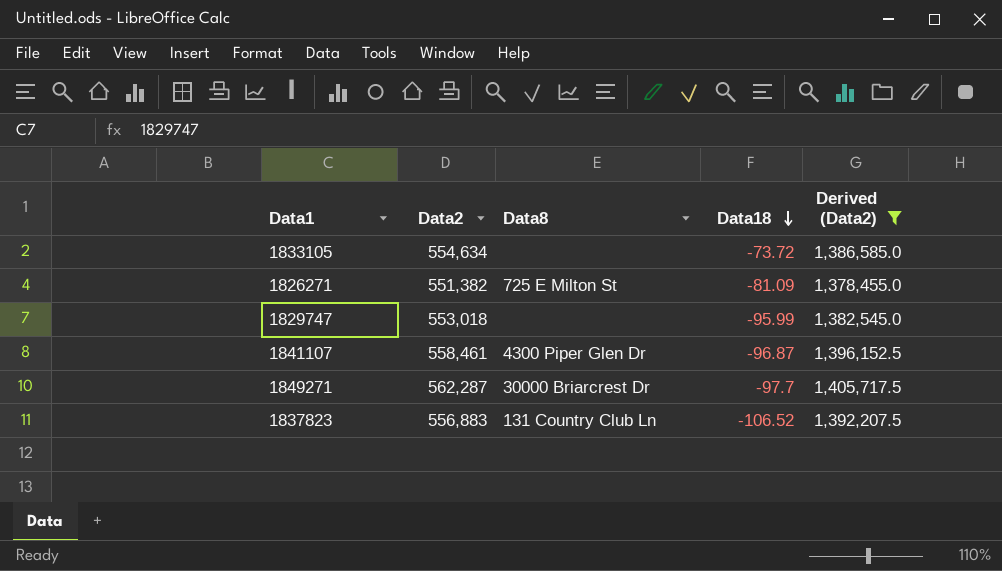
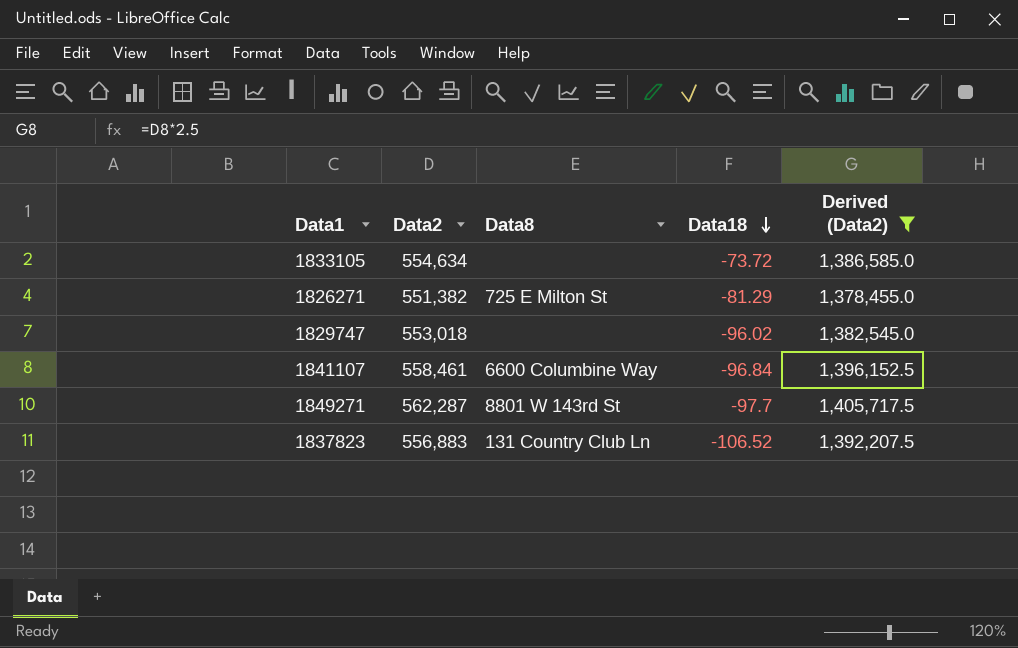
1826271 | Data18: -81.09 -> -81.29
1829747 | Data18: -95.99 -> -96.02
1841107 | Data8: 4300 Piper Glen Dr -> 6600 Columbine Way
1841107 | Data18: -96.87 -> -96.84
1849271 | Data8: 30000 Briarcrest Dr -> 8801 W 143rd St

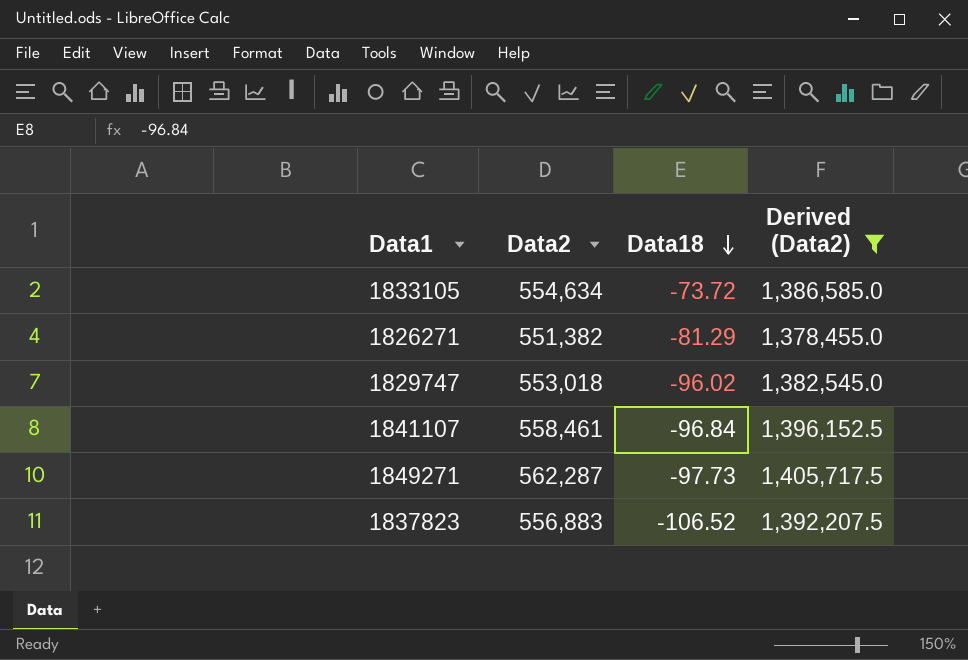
column Data8 | position: 3 -> none
1849271 | Data18: -97.7 -> -97.73

